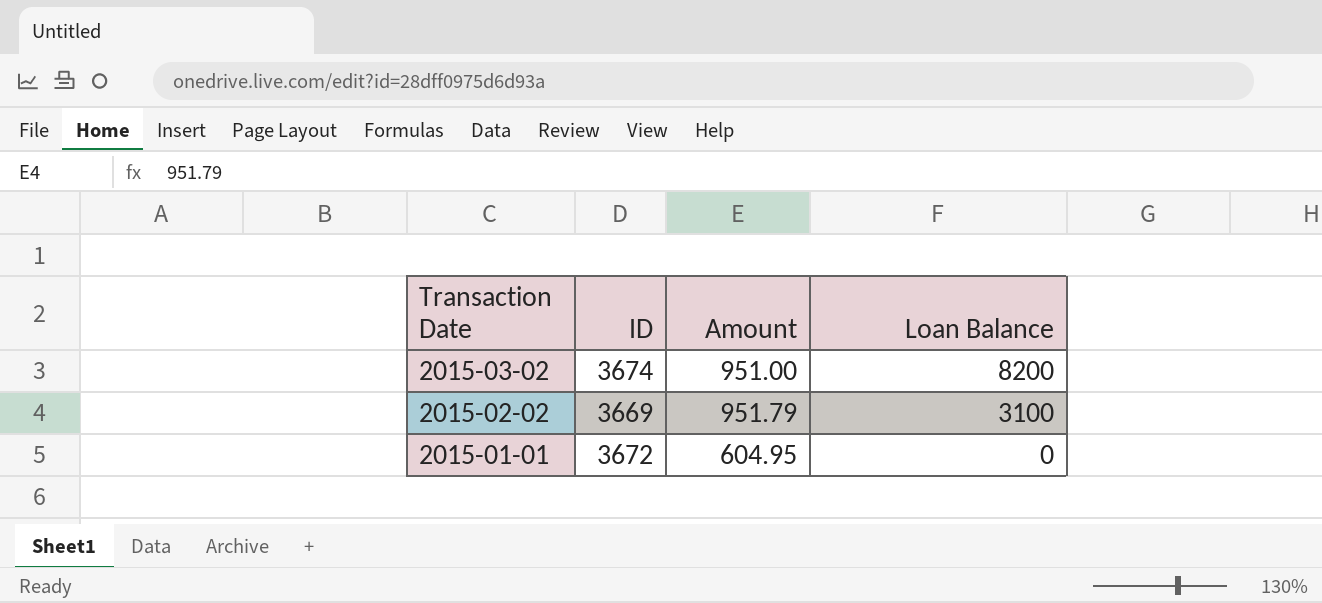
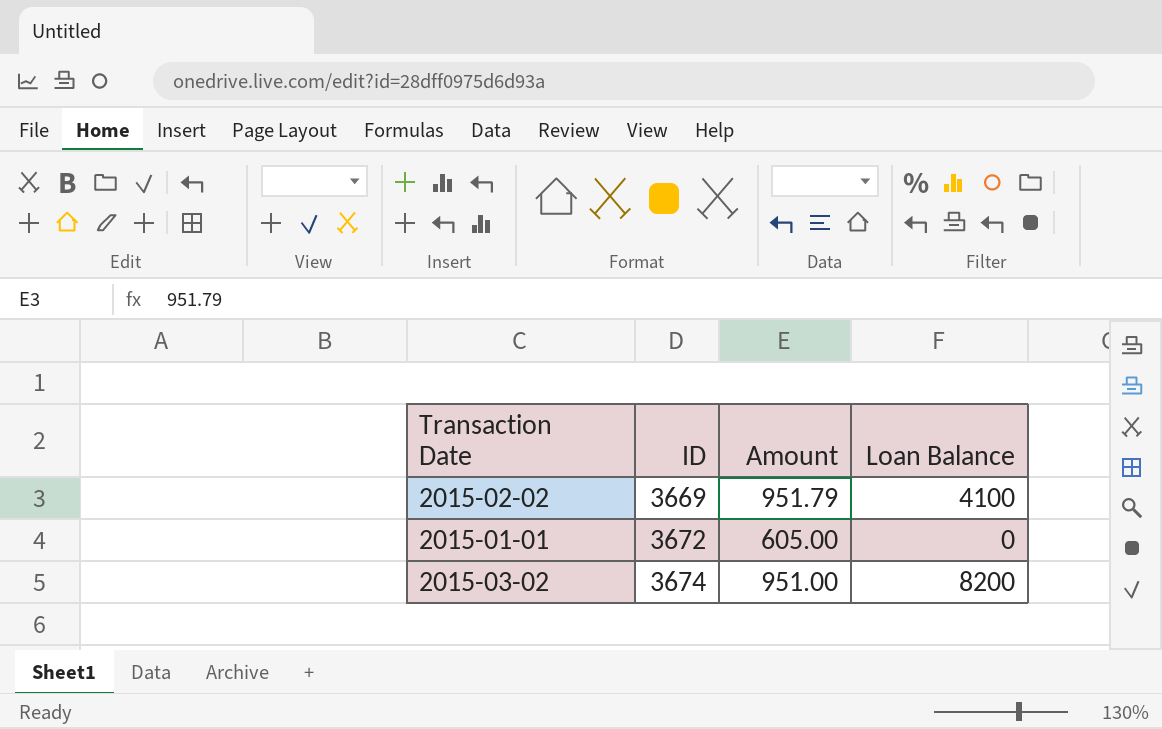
row order: Transaction Date descending -> ID ascending
2015-02-02 | Loan Balance: 3100 -> 4100
2015-01-01 | Amount: 604.95 -> 605.00

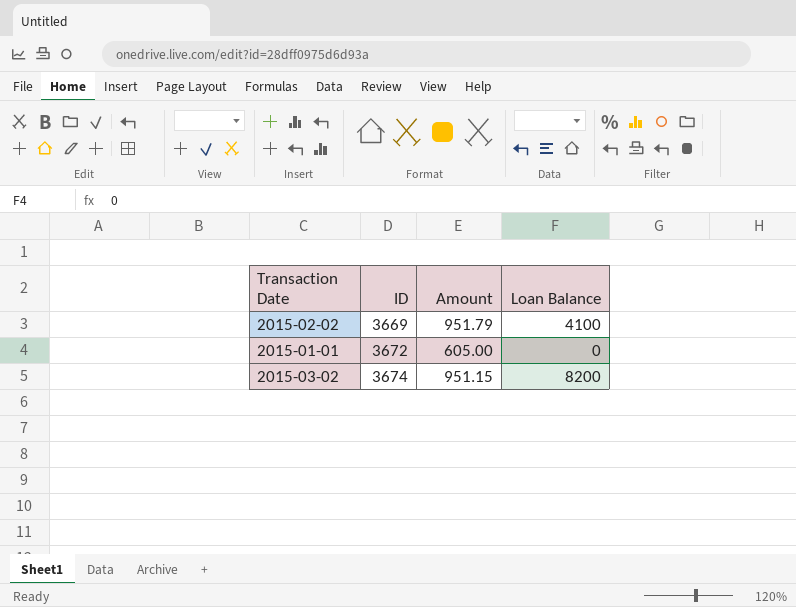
2015-03-02 | Amount: 951.00 -> 951.15

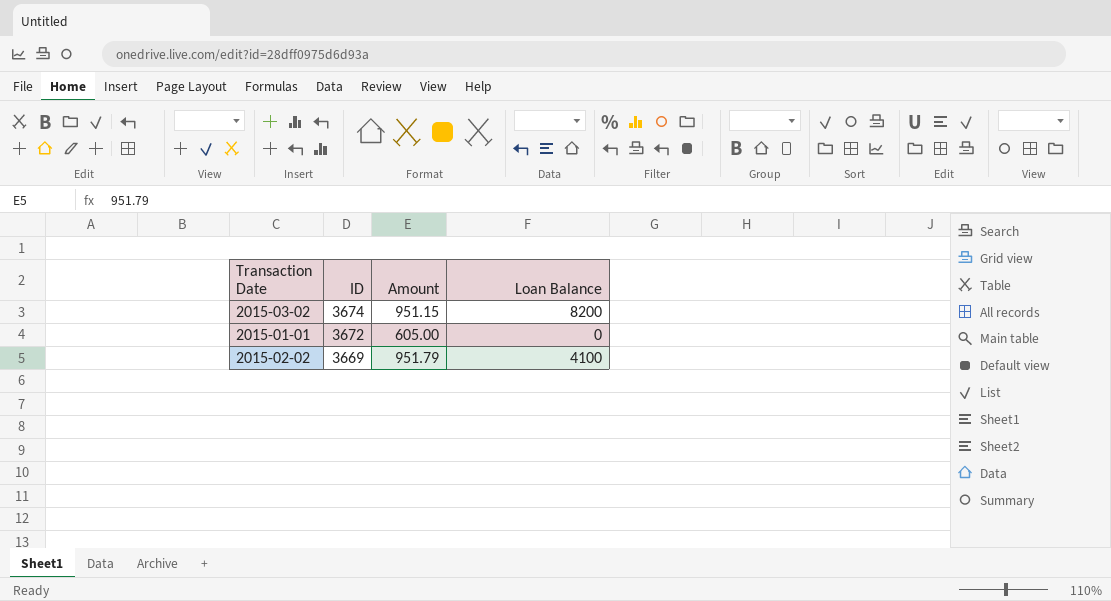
row order: ID ascending -> ID descending

